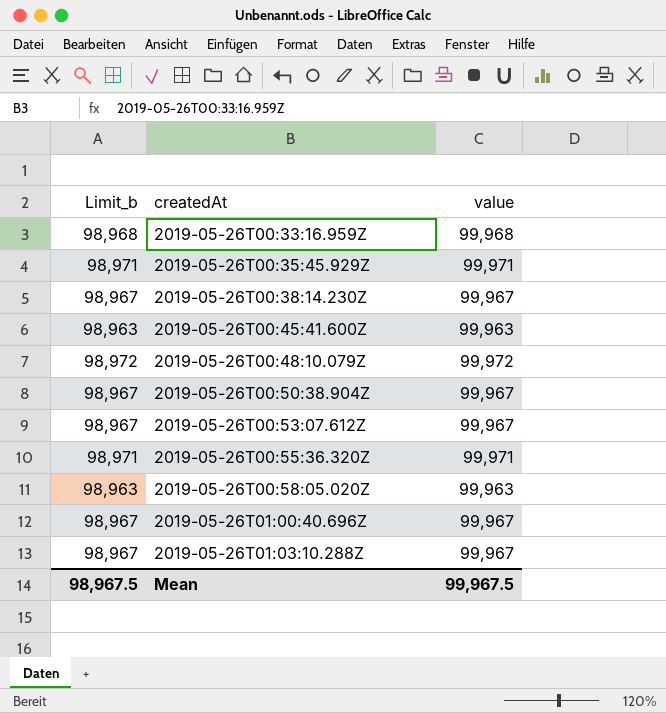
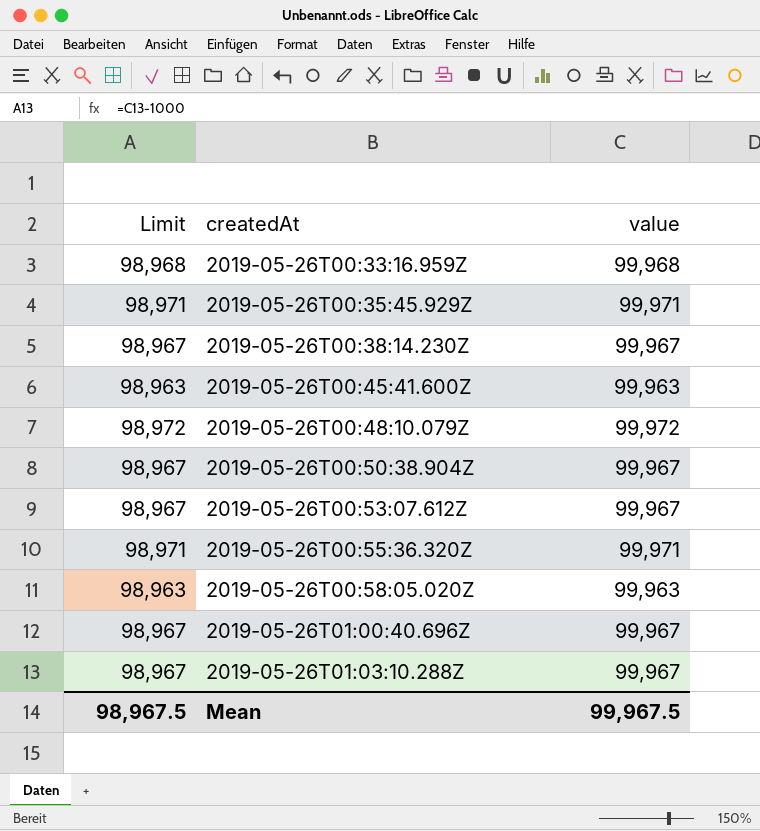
column name: Limit_b -> Limit

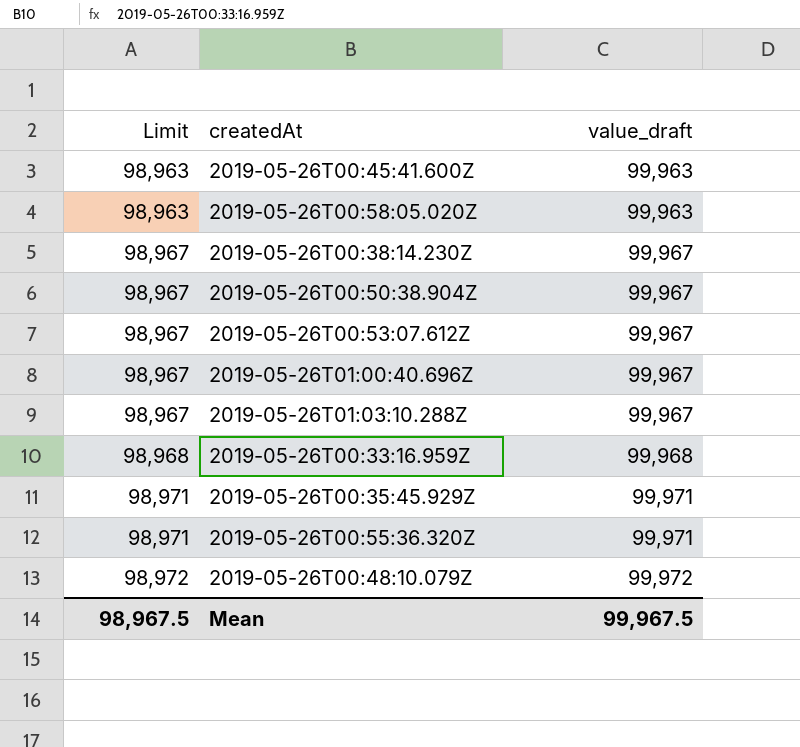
row order: createdAt ascending -> Limit ascending
column name: value -> value_draft

